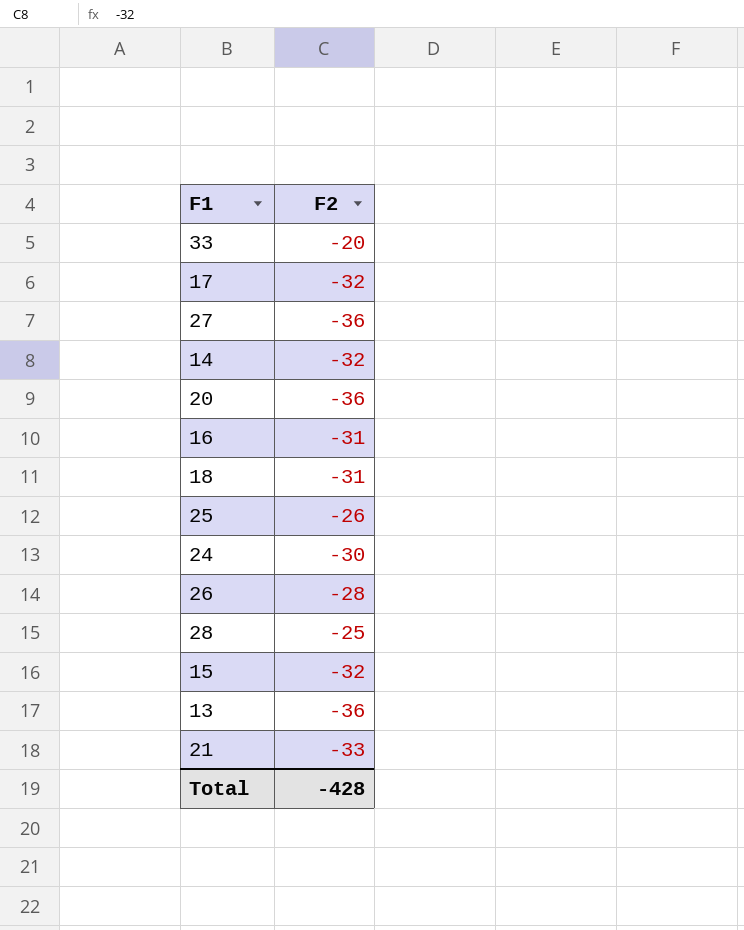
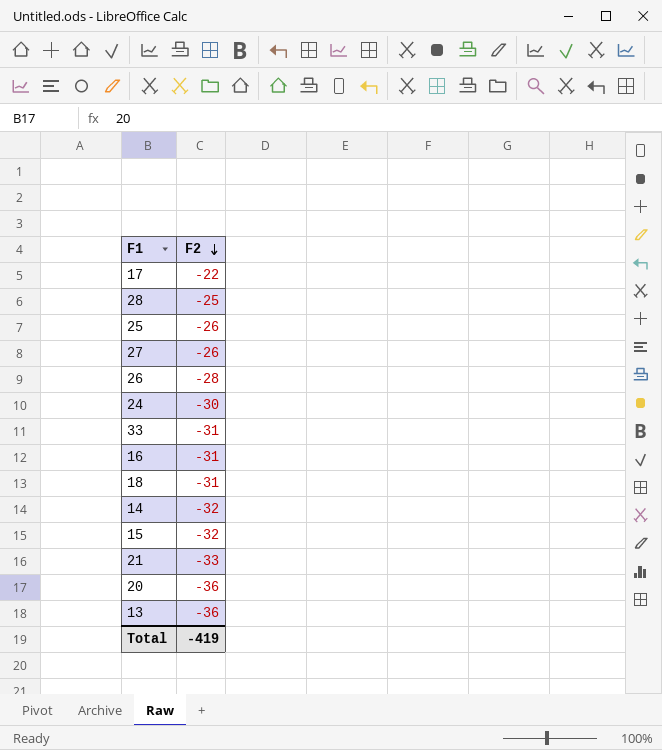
row order: none -> F2 descending
17 | F2: -32 -> -22
27 | F2: -36 -> -26
33 | F2: -20 -> -31
Total | F2: -428 -> -419

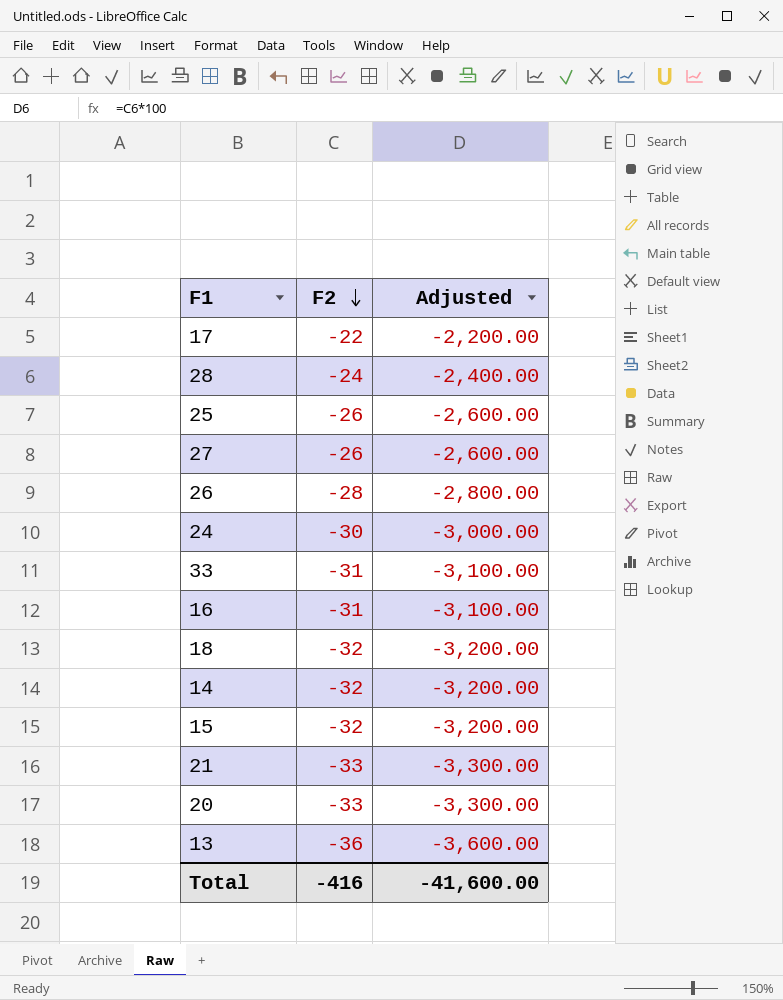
column Adjusted | formula: none -> [F2] * 100
28 | F2: -25 -> -24
18 | F2: -31 -> -32
20 | F2: -36 -> -33
Total | F2: -419 -> -416

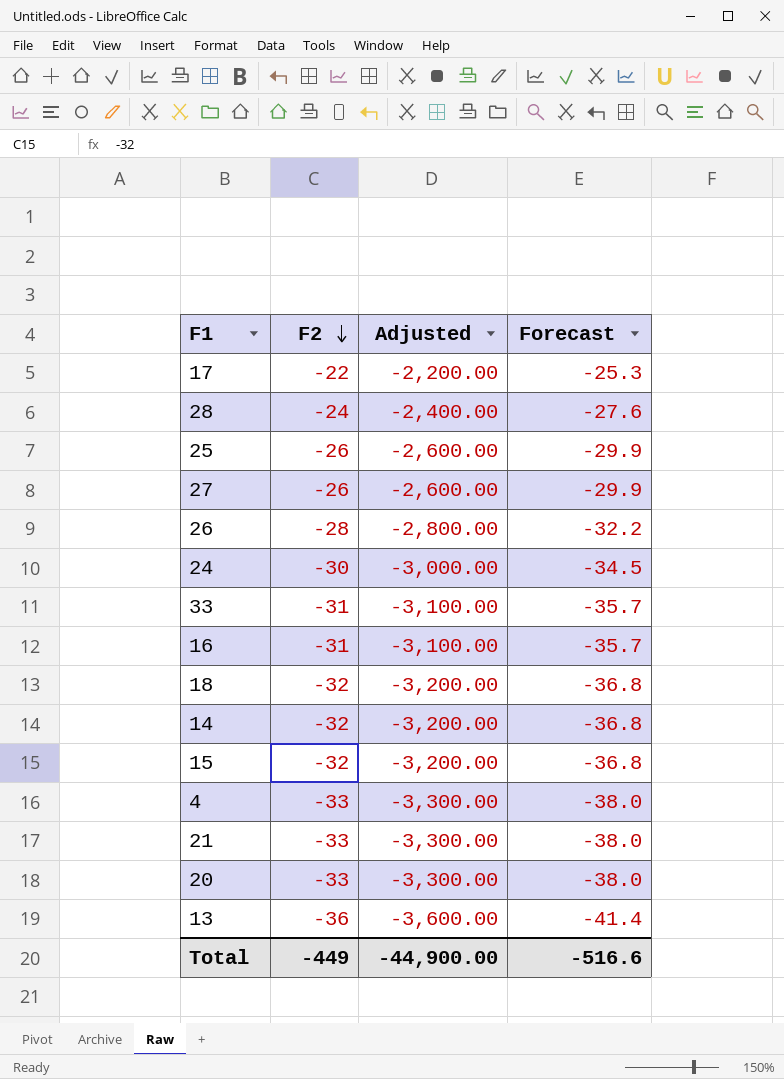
column Forecast | formula: none -> [F2] * 1.15
row 4: none -> -33 | -3,300.00 | -38.0
Total | F2: -416 -> -449
Total | Adjusted: -41,600.00 -> -44,900.00

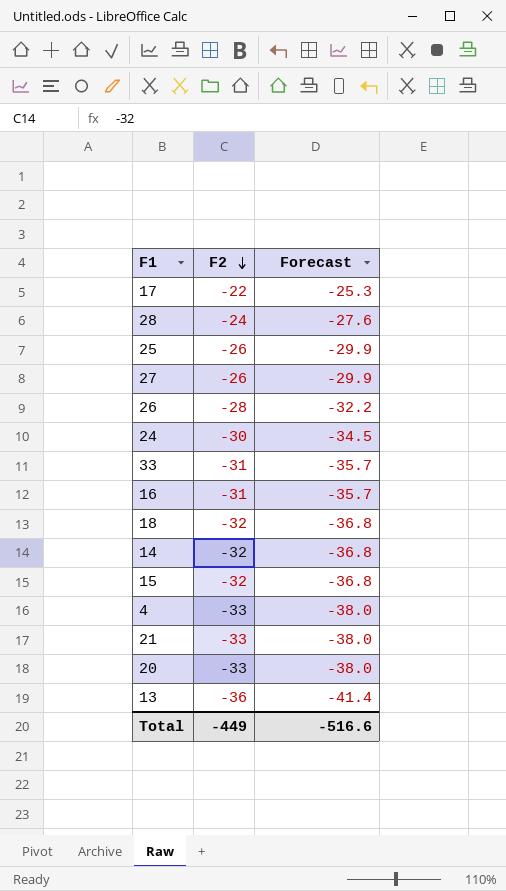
column Adjusted | formula: [F2] * 100 -> none

